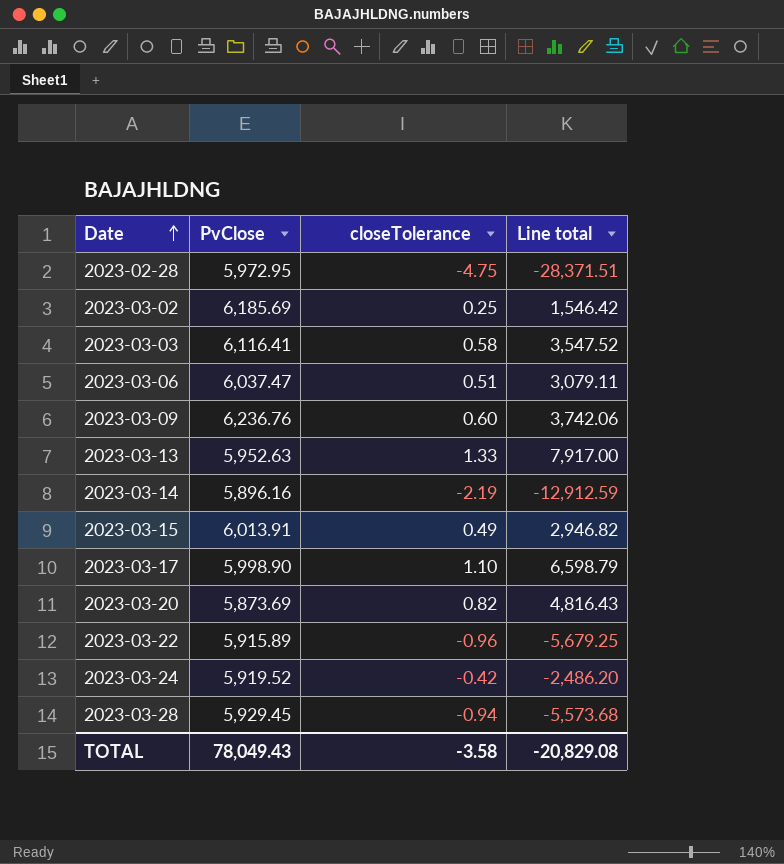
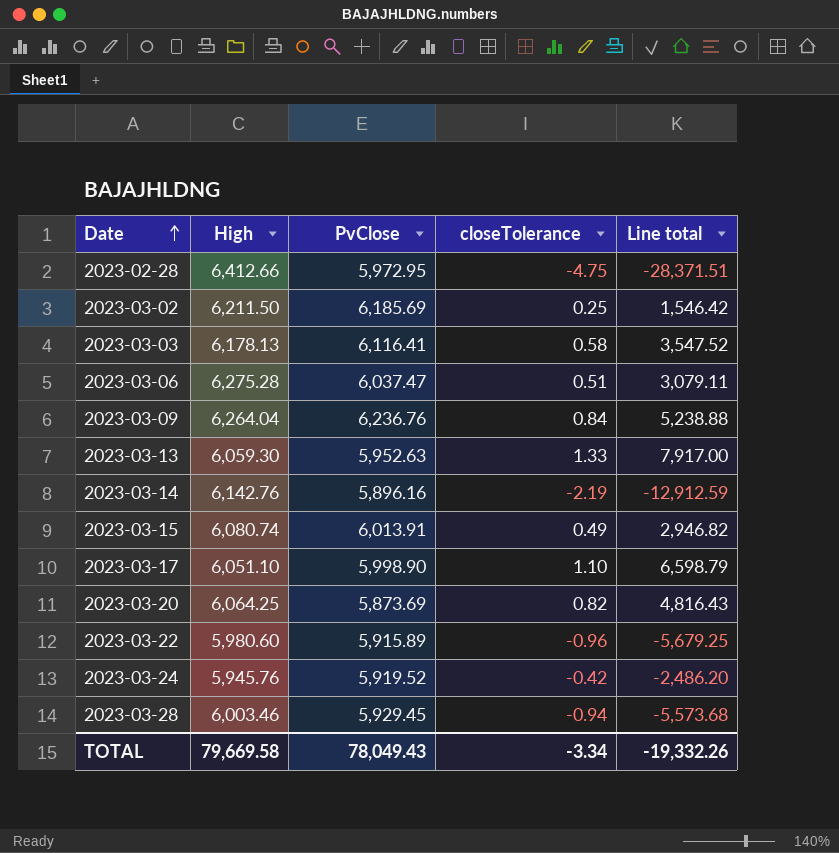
column High | position: none -> 2
2023-03-09 | closeTolerance: 0.60 -> 0.84
2023-03-09 | Line total: 3,742.06 -> 5,238.88
TOTAL | closeTolerance: -3.58 -> -3.34
TOTAL | Line total: -20,829.08 -> -19,332.26

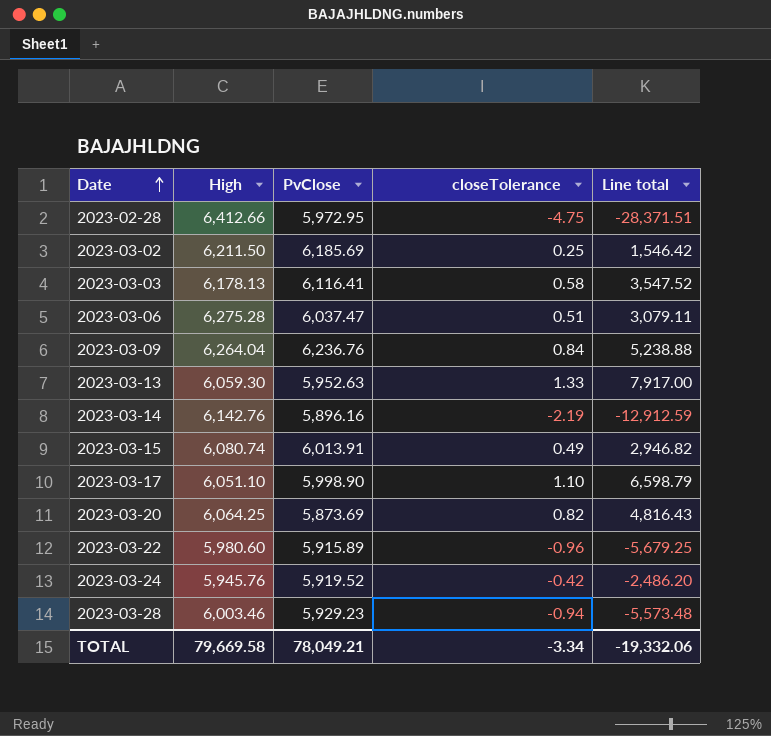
2023-03-28 | PvClose: 5,929.45 -> 5,929.23
2023-03-28 | Line total: -5,573.68 -> -5,573.48
TOTAL | PvClose: 78,049.43 -> 78,049.21
TOTAL | Line total: -19,332.26 -> -19,332.06

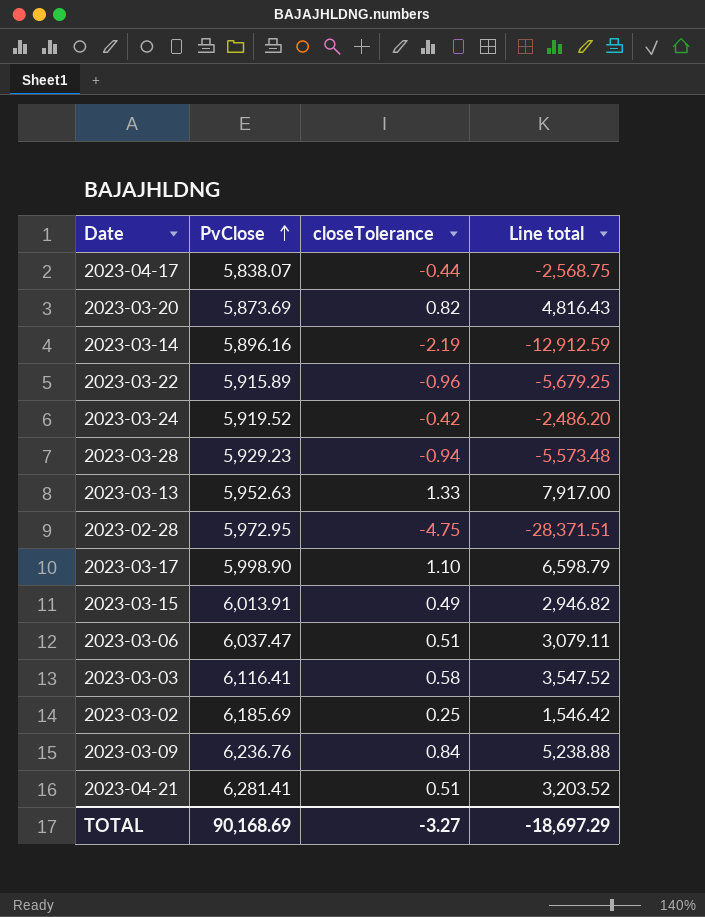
row order: Date ascending -> PvClose ascending
column High | position: 2 -> none
row 2023-04-17: none -> 5,838.07 | -0.44 | -2,568.75
row 2023-04-21: none -> 6,281.41 | 0.51 | 3,203.52
TOTAL | PvClose: 78,049.21 -> 90,168.69
TOTAL | closeTolerance: -3.34 -> -3.27
TOTAL | Line total: -19,332.06 -> -18,697.29

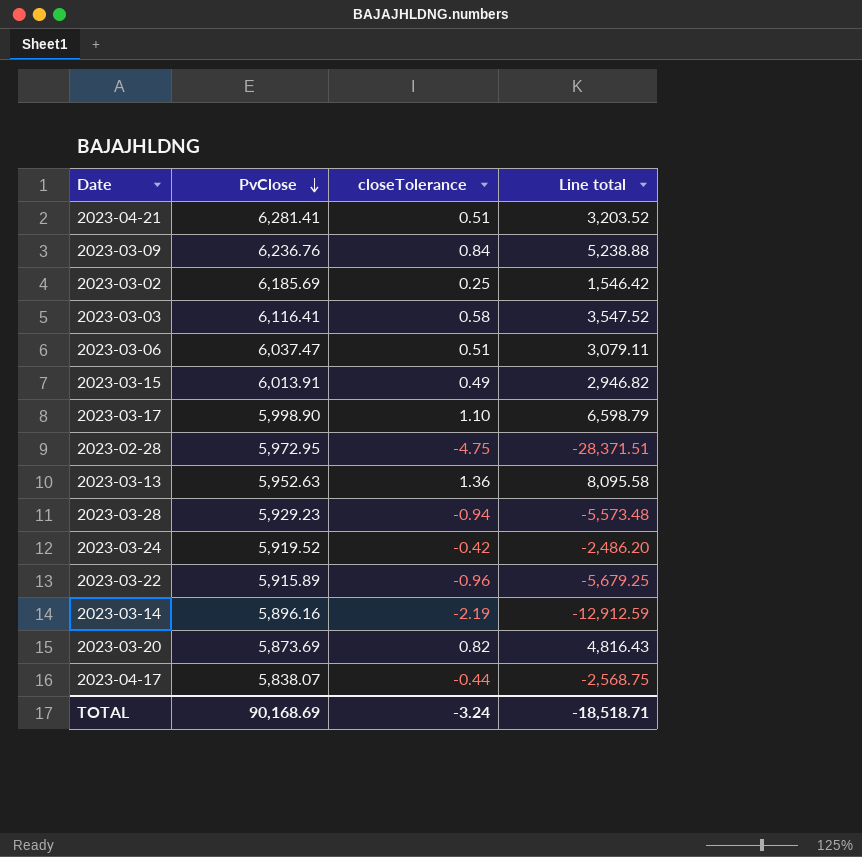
row order: PvClose ascending -> PvClose descending
2023-03-13 | closeTolerance: 1.33 -> 1.36
2023-03-13 | Line total: 7,917.00 -> 8,095.58
TOTAL | closeTolerance: -3.27 -> -3.24
TOTAL | Line total: -18,697.29 -> -18,518.71

